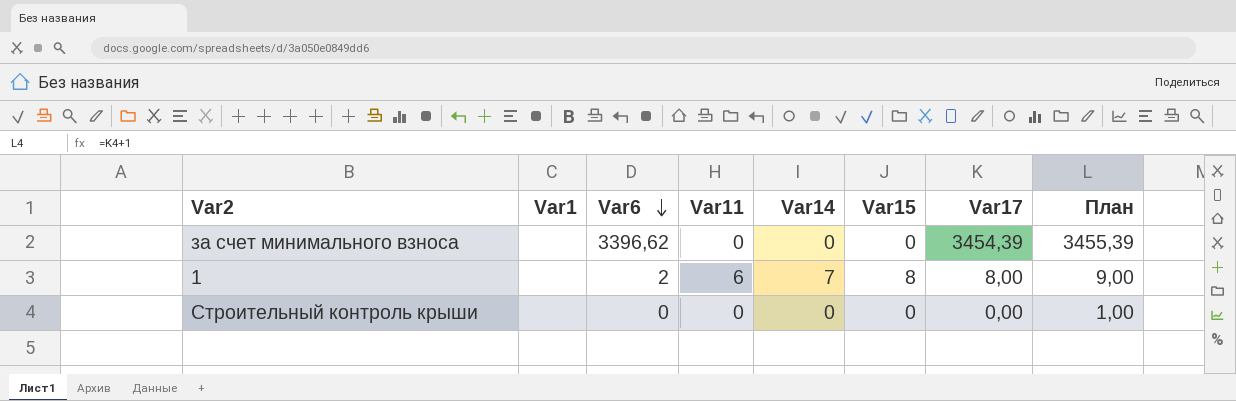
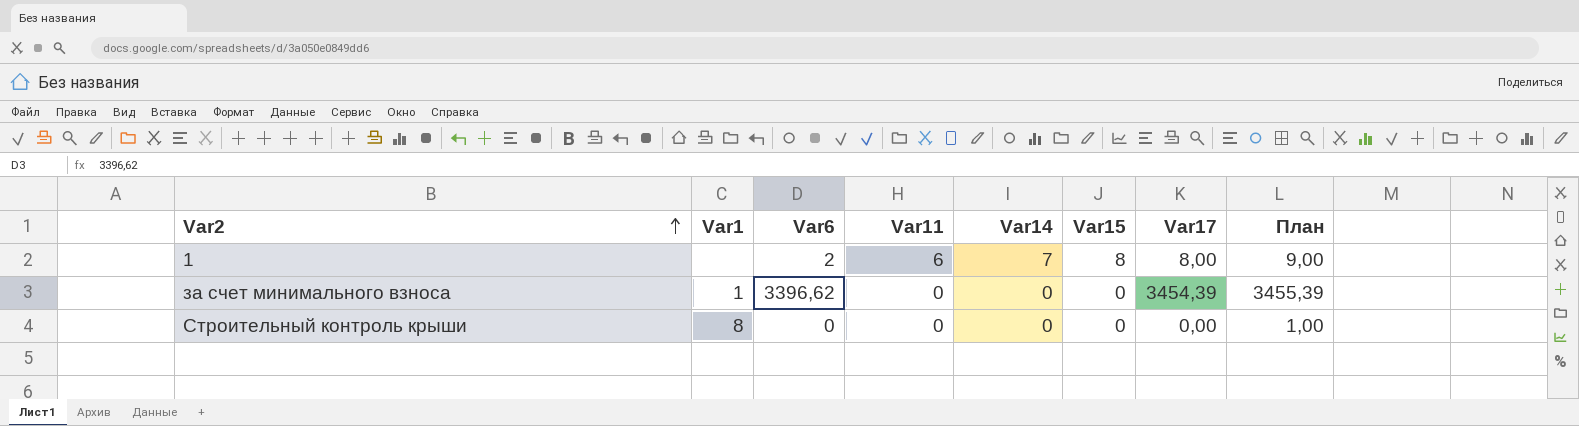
row order: Var6 descending -> Var2 ascending
за счет минимального взноса | Var1: none -> 1
Строительный контроль крыши | Var1: none -> 8

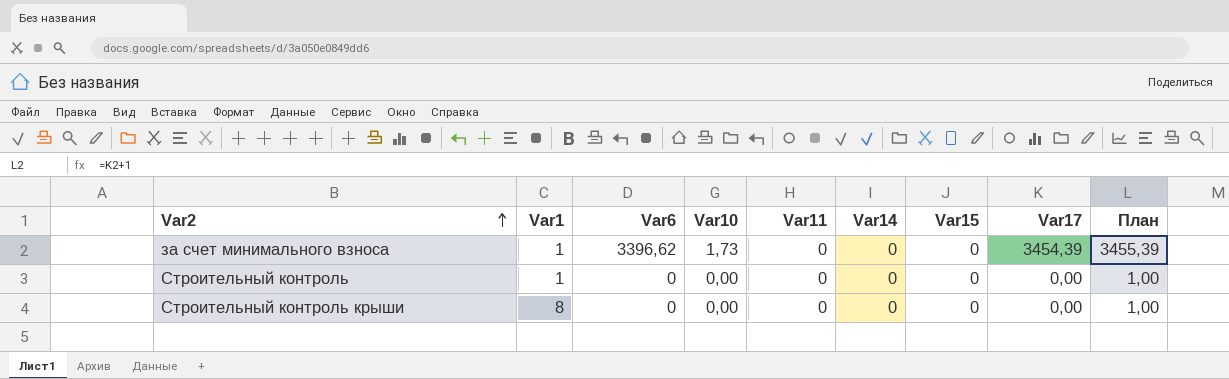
column Var10 | position: none -> 4
row 1: none | 2 | 6 | 7 | 8 | 8,00 | 9,00 -> none
row Строительный контроль: none -> 1 | 0 | 0,00 | 0 | 0 | 0 | 0,00 | 1,00

